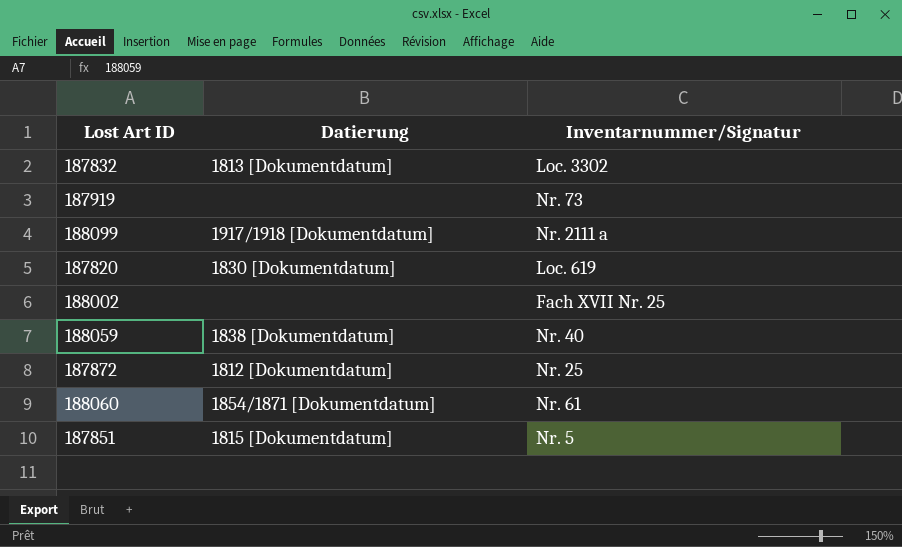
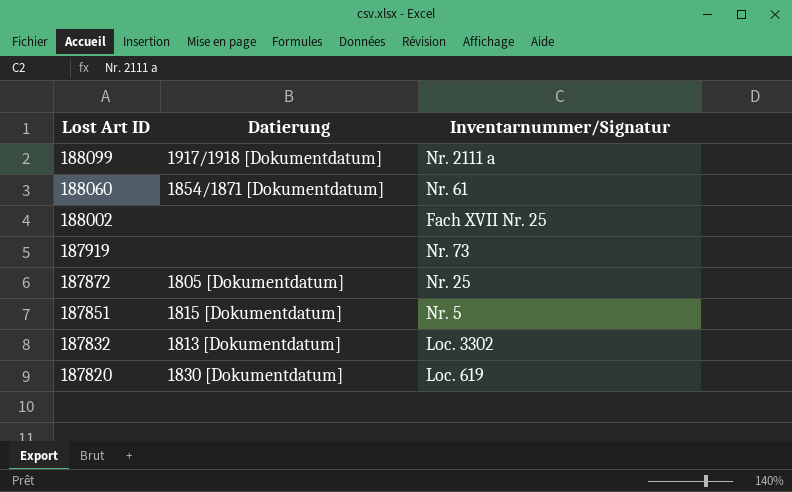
row order: none -> Lost Art ID descending
row 188059: 1838 [Dokumentdatum] | Nr. 40 -> none
187872 | Datierung: 1812 [Dokumentdatum] -> 1805 [Dokumentdatum]

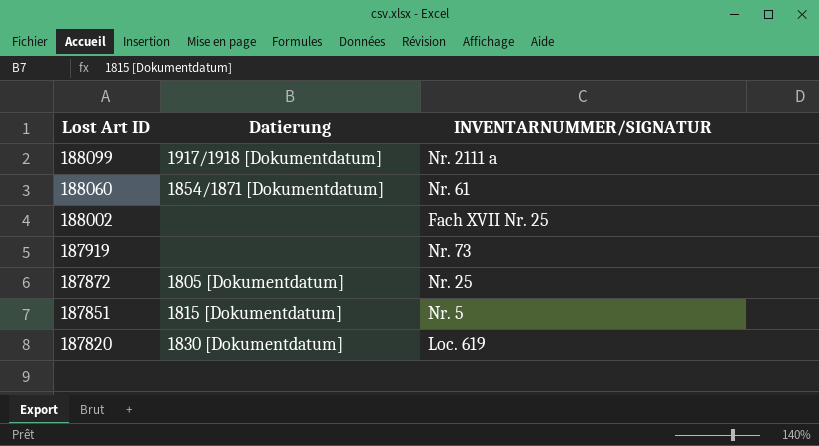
column name: Inventarnummer/Signatur -> INVENTARNUMMER/SIGNATUR
row 187832: 1813 [Dokumentdatum] | Loc. 3302 -> none

